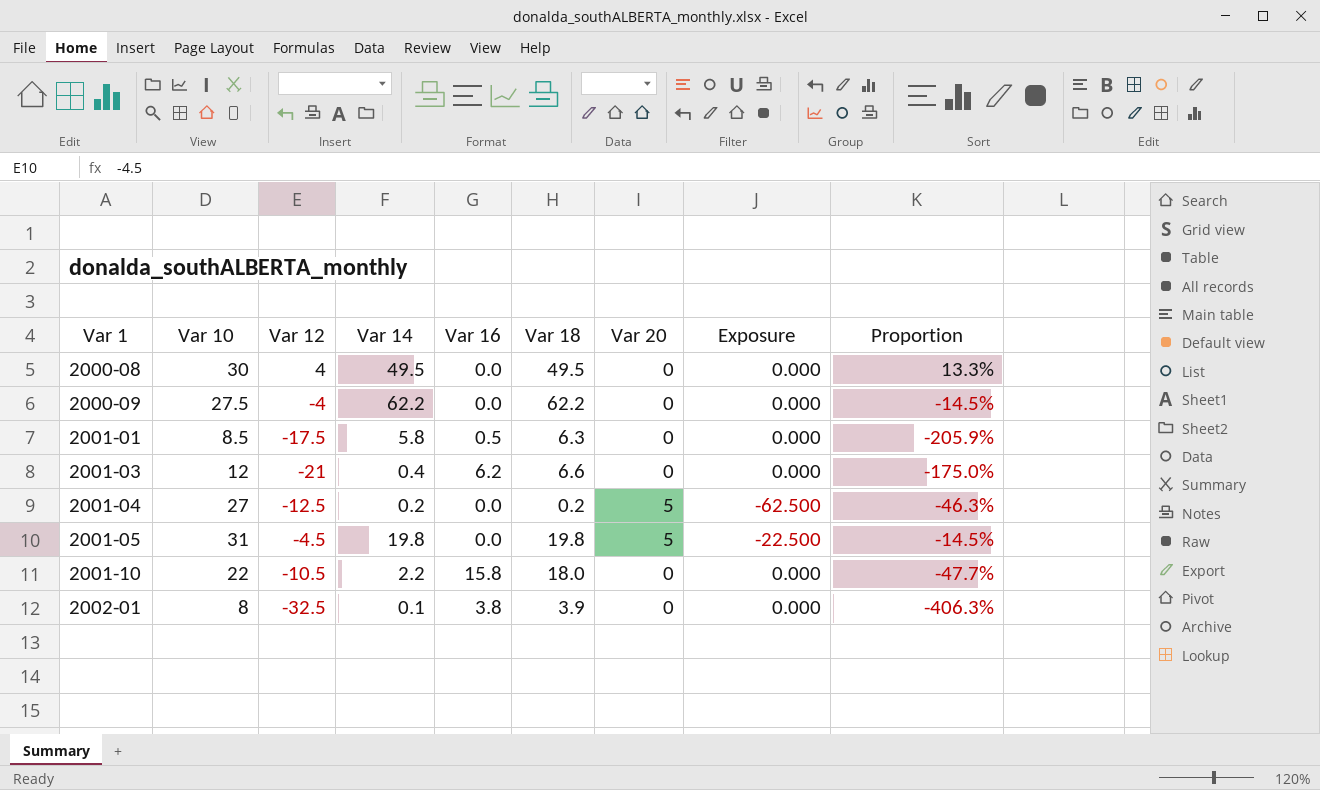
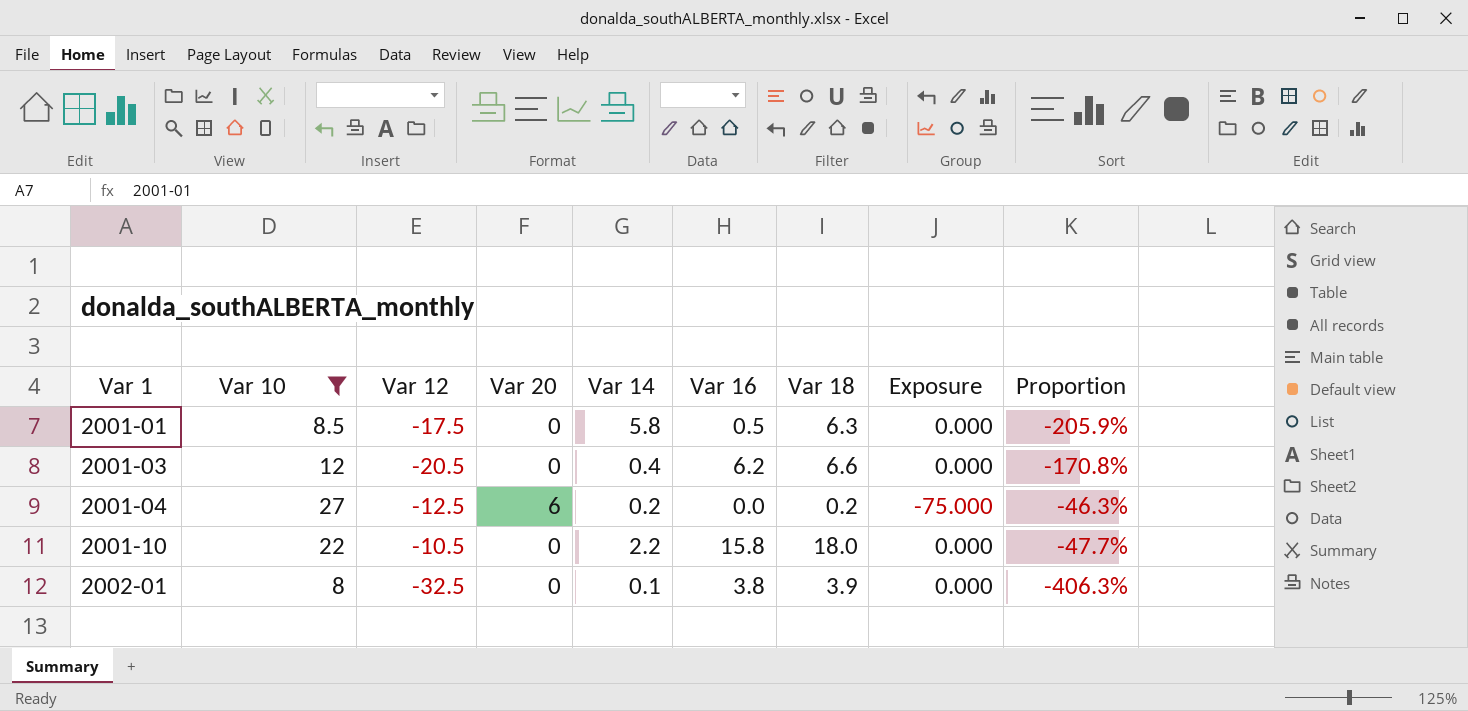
filter: none -> Var 10 <= 27
column Var 20 | position: 7 -> 4
2001-03 | Var 12: -21 -> -20.5
2001-03 | Proportion: -175.0% -> -170.8%
2001-04 | Var 20: 5 -> 6
2001-04 | Exposure: -62.500 -> -75.000

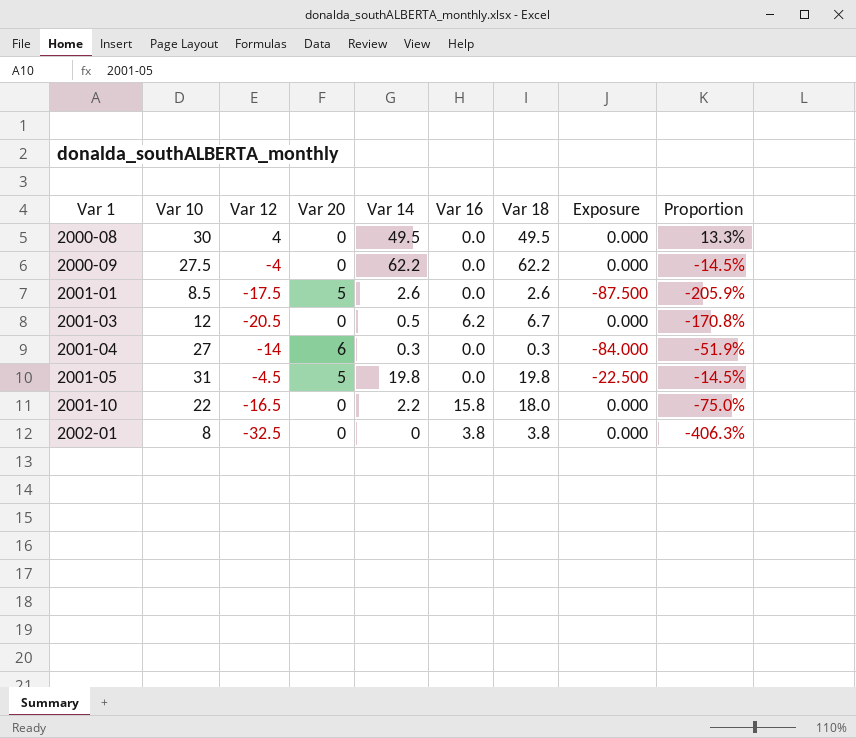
filter: Var 10 <= 27 -> none
2001-01 | Var 20: 0 -> 5
2001-01 | Var 14: 5.8 -> 2.6
2001-01 | Var 16: 0.5 -> 0.0
2001-01 | Var 18: 6.3 -> 2.6
2001-01 | Exposure: 0.000 -> -87.500
2001-03 | Var 14: 0.4 -> 0.5
2001-03 | Var 18: 6.6 -> 6.7
2001-04 | Var 12: -12.5 -> -14
2001-04 | Var 14: 0.2 -> 0.3
2001-04 | Var 18: 0.2 -> 0.3
2001-04 | Exposure: -75.000 -> -84.000
2001-04 | Proportion: -46.3% -> -51.9%
2001-10 | Var 12: -10.5 -> -16.5
2001-10 | Proportion: -47.7% -> -75.0%
2002-01 | Var 14: 0.1 -> 0
2002-01 | Var 18: 3.9 -> 3.8

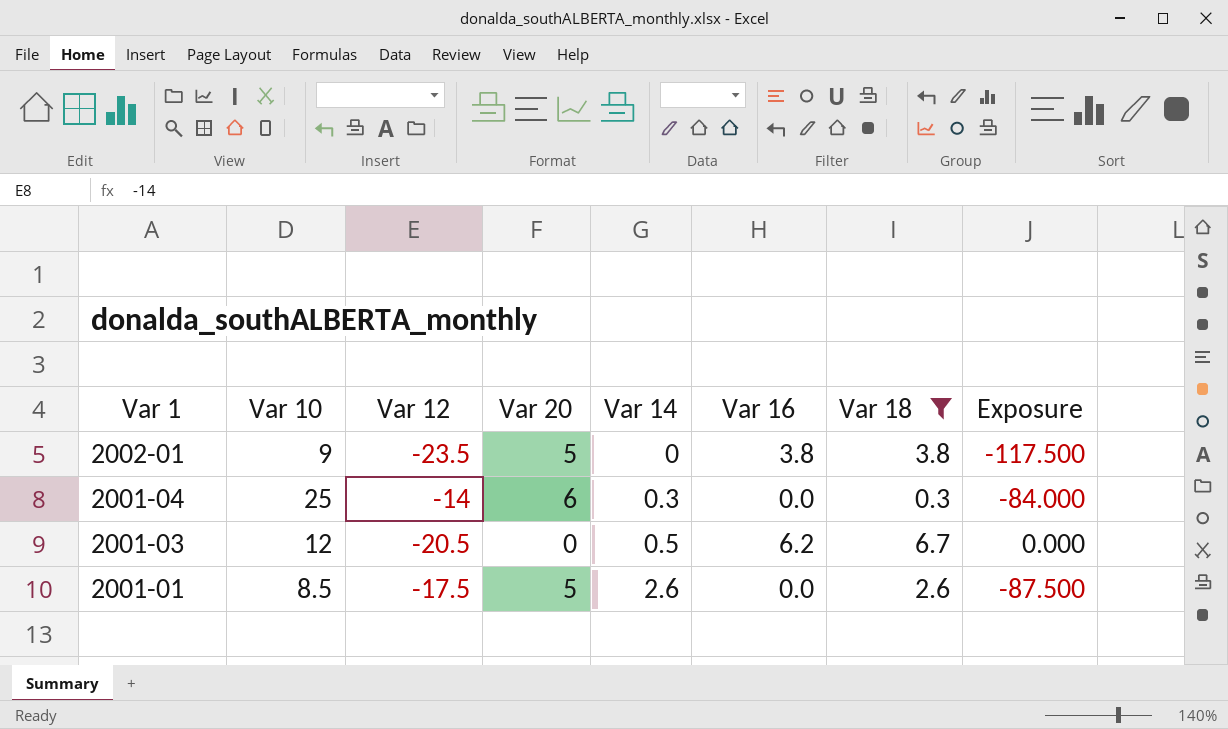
filter: none -> Var 18 <= 6.7
row order: Var 1 ascending -> Var 1 descending
column Proportion | formula: [Var 12] / [Var 10] -> none
2002-01 | Var 10: 8 -> 9
2002-01 | Var 12: -32.5 -> -23.5
2002-01 | Var 20: 0 -> 5
2002-01 | Exposure: 0.000 -> -117.500
2001-04 | Var 10: 27 -> 25

